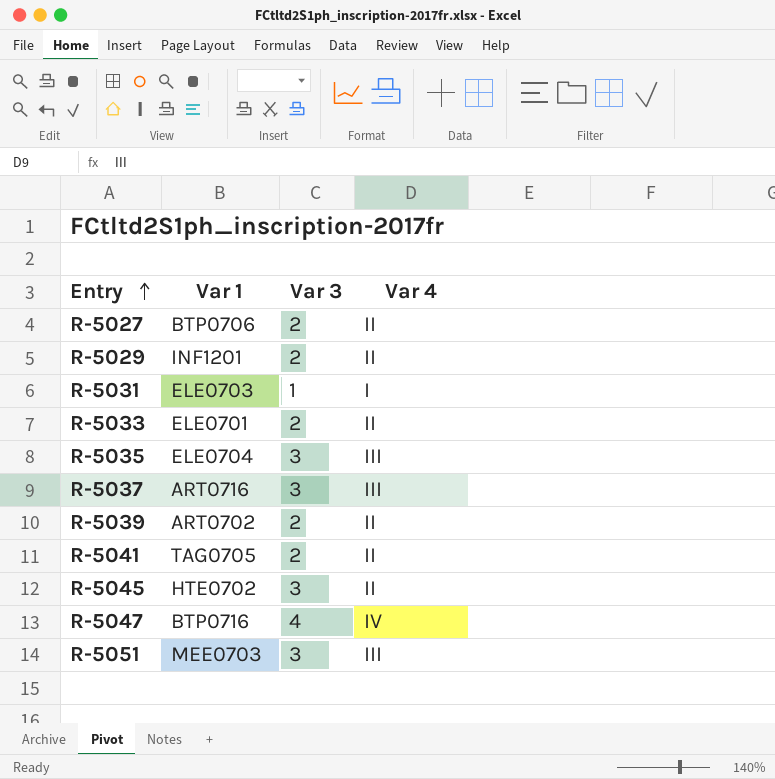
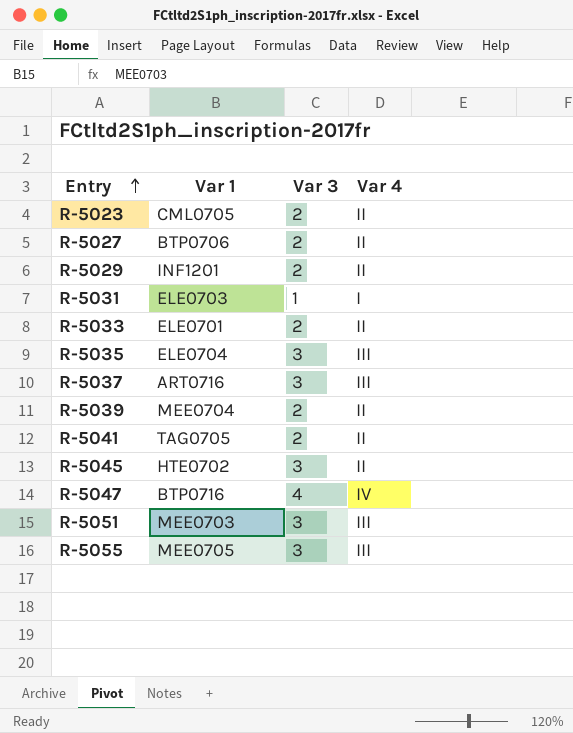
row R-5023: none -> CML0705 | 2 | II
R-5039 | Var 1: ART0702 -> MEE0704
row R-5055: none -> MEE0705 | 3 | III

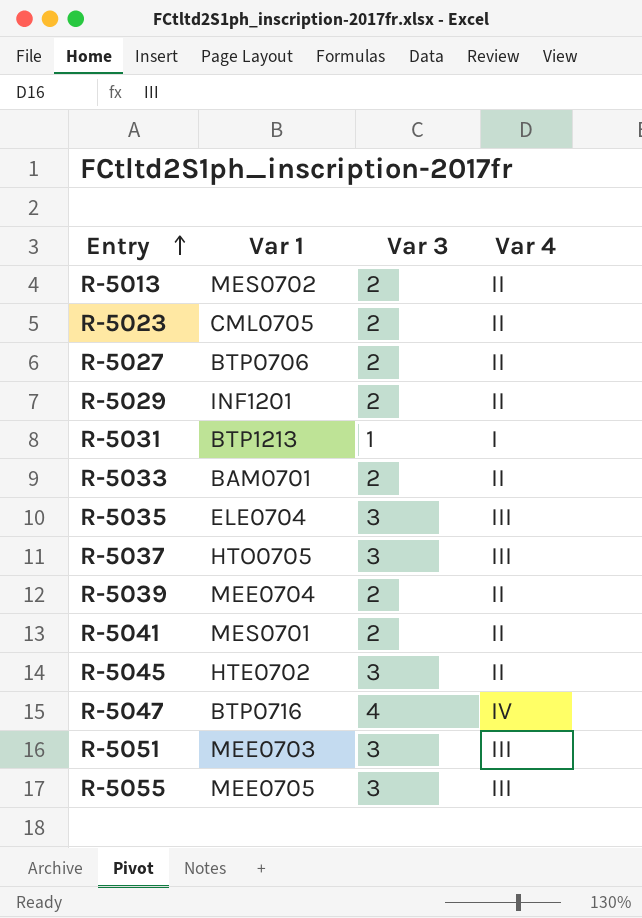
row R-5013: none -> MES0702 | 2 | II
R-5031 | Var 1: ELE0703 -> BTP1213
R-5033 | Var 1: ELE0701 -> BAM0701
R-5037 | Var 1: ART0716 -> HTO0705
R-5041 | Var 1: TAG0705 -> MES0701

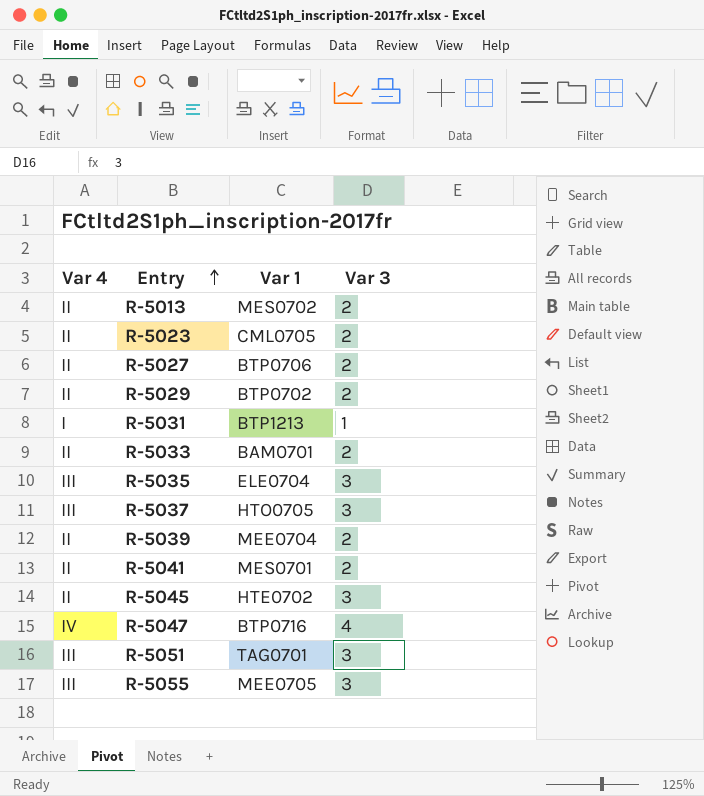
column Var 4 | position: 4 -> 1
R-5029 | Var 1: INF1201 -> BTP0702
R-5051 | Var 1: MEE0703 -> TAG0701

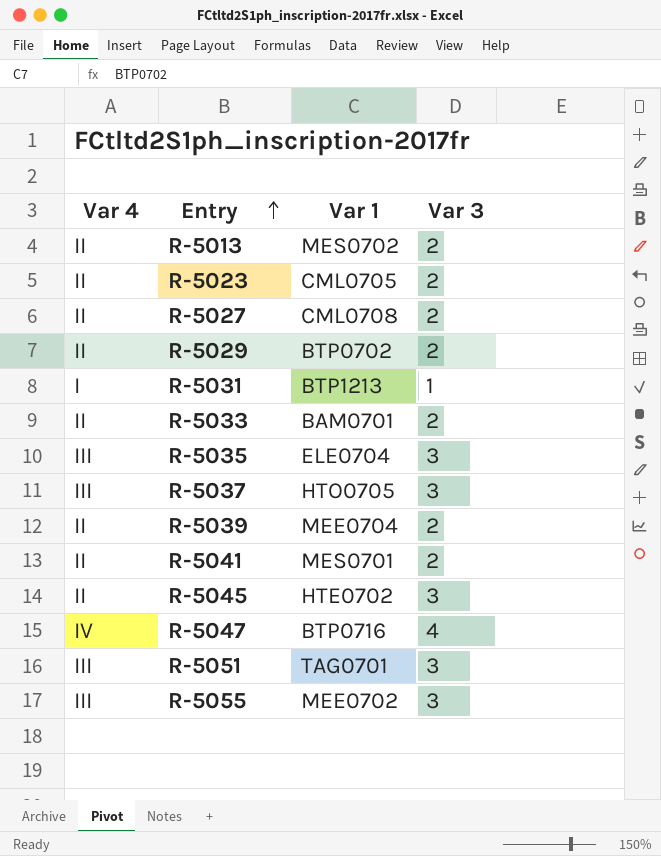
R-5027 | Var 1: BTP0706 -> CML0708
R-5055 | Var 1: MEE0705 -> MEE0702

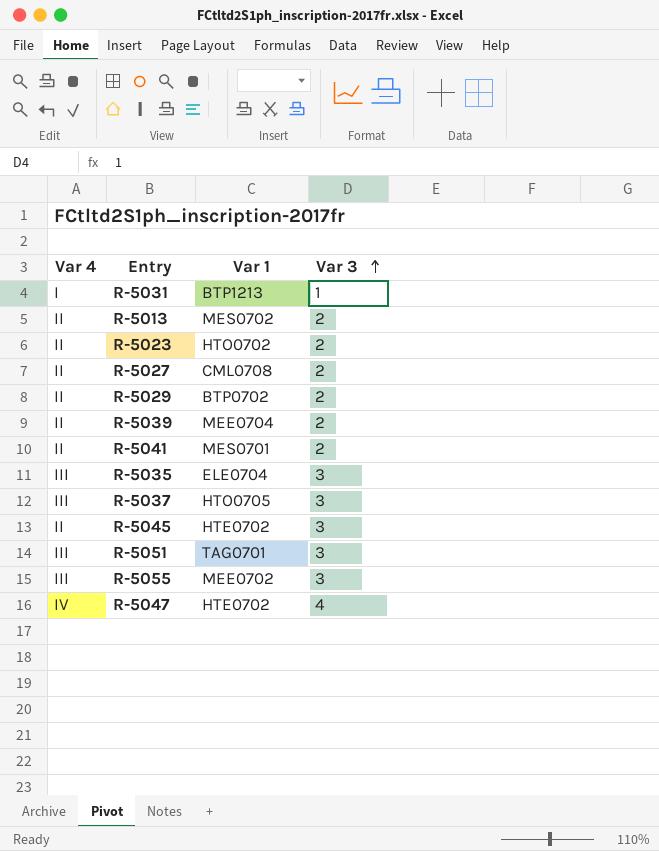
row order: Entry ascending -> Var 3 ascending
row R-5033: II | BAM0701 | 2 -> none
R-5023 | Var 1: CML0705 -> HTO0702
R-5047 | Var 1: BTP0716 -> HTE0702

